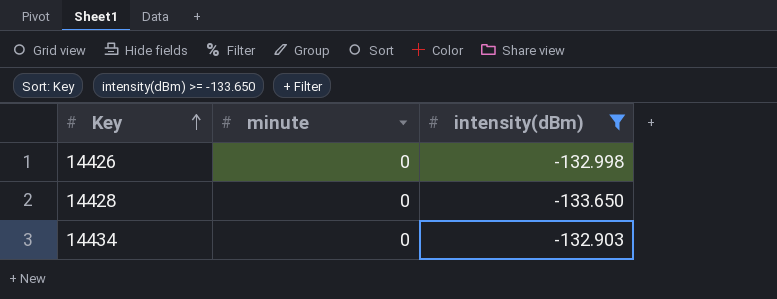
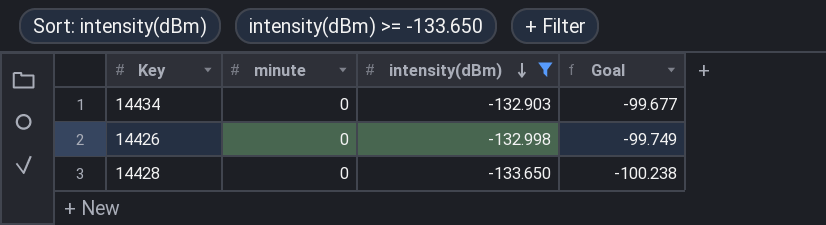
row order: Key ascending -> intensity(dBm) descending
column Goal | formula: none -> [intensity(dBm)] * 0.75

